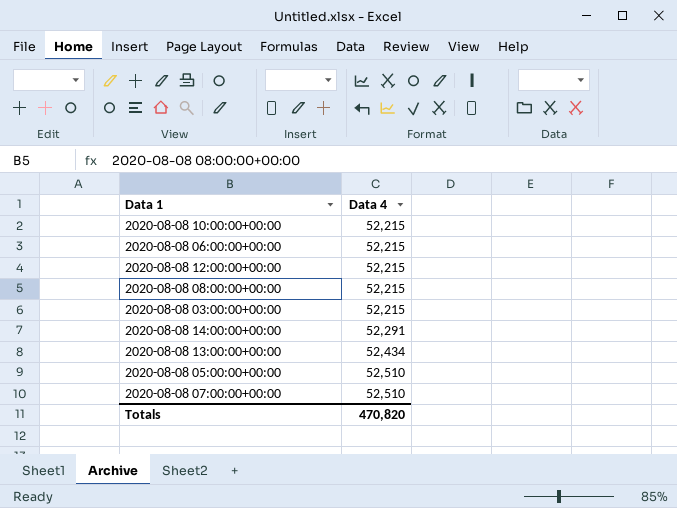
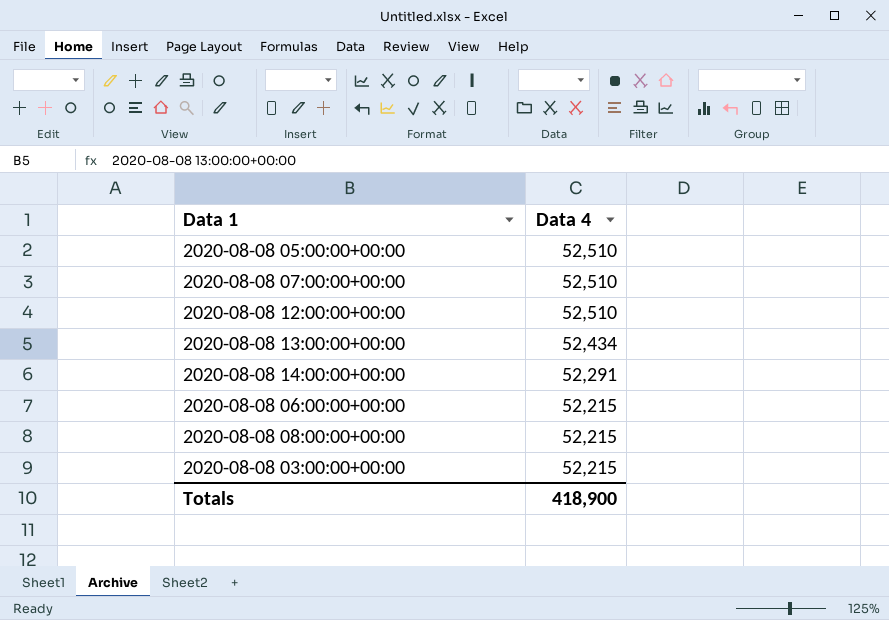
row order: Data 4 ascending -> Data 4 descending
row 2020-08-08 10:00:00+00:00: 52,215 -> none
2020-08-08 12:00:00+00:00 | Data 4: 52,215 -> 52,510
Totals | Data 4: 470,820 -> 418,900

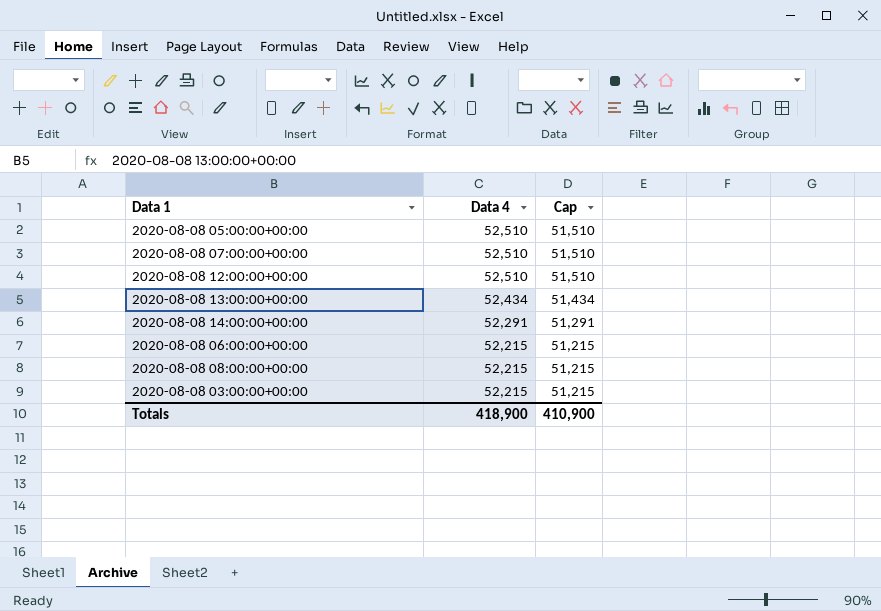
column Cap | formula: none -> [Data 4] - 1000

